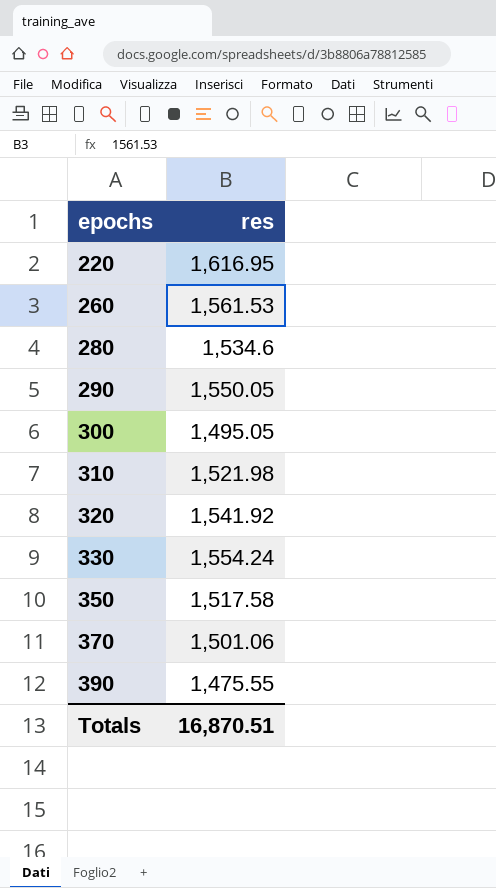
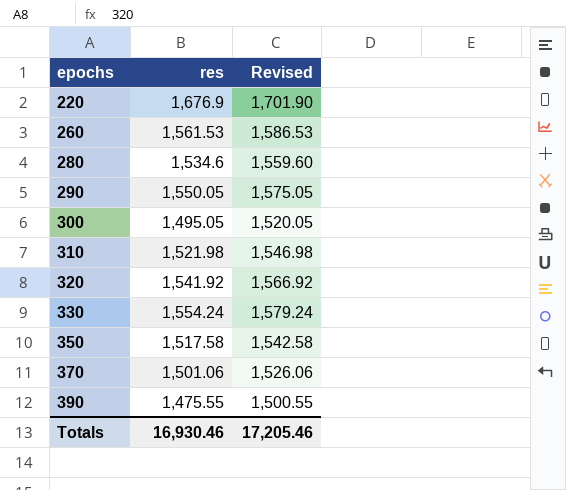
column Revised | formula: none -> [res] + 25
220 | res: 1,616.95 -> 1,676.9
Totals | res: 16,870.51 -> 16,930.46

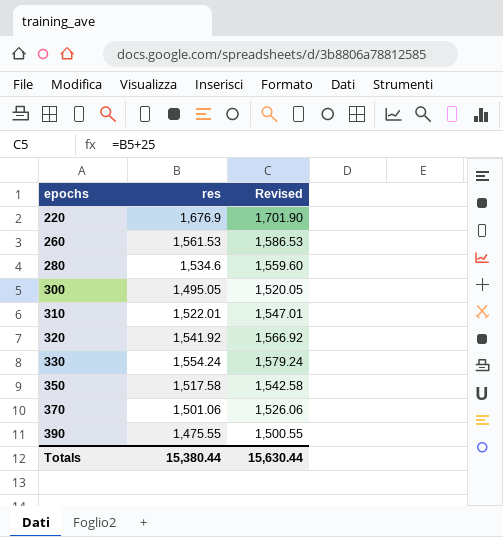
row 290: 1,550.05 | 1,575.05 -> none
310 | res: 1,521.98 -> 1,522.01
310 | Revised: 1,546.98 -> 1,547.01
Totals | res: 16,930.46 -> 15,380.44
Totals | Revised: 17,205.46 -> 15,630.44

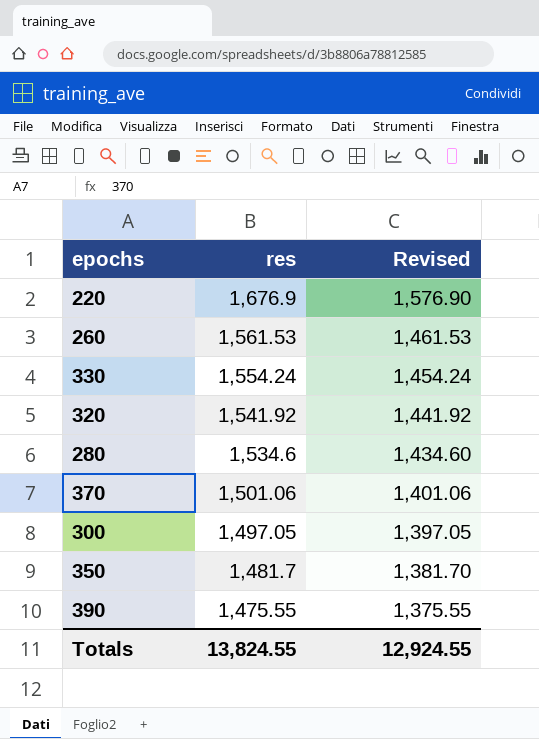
row order: epochs ascending -> res descending
column Revised | formula: [res] + 25 -> [res] - 100
row 310: 1,522.01 | 1,547.01 -> none
300 | res: 1,495.05 -> 1,497.05
350 | res: 1,517.58 -> 1,481.7
Totals | res: 15,380.44 -> 13,824.55
Totals | Revised: 15,630.44 -> 12,924.55

